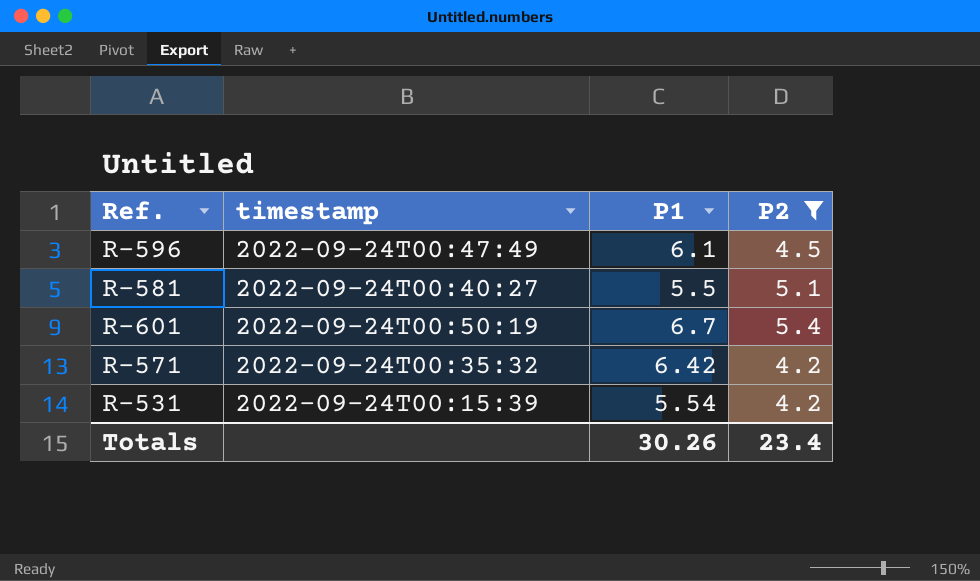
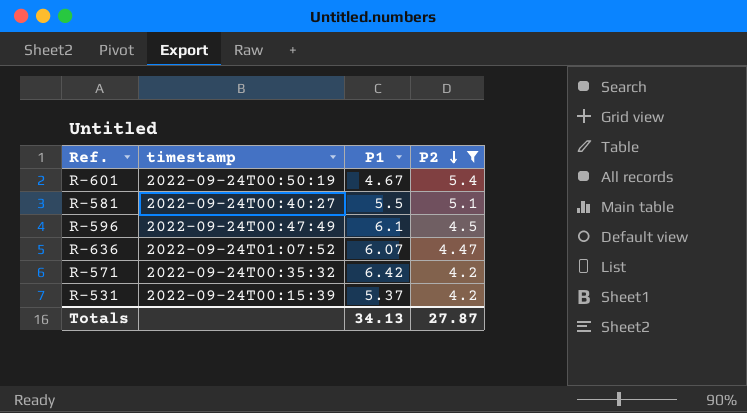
row order: none -> P2 descending
R-601 | P1: 6.7 -> 4.67
row R-636: none -> 2022-09-24T01:07:52 | 6.07 | 4.47
R-531 | P1: 5.54 -> 5.37
Totals | P1: 30.26 -> 34.13
Totals | P2: 23.4 -> 27.87

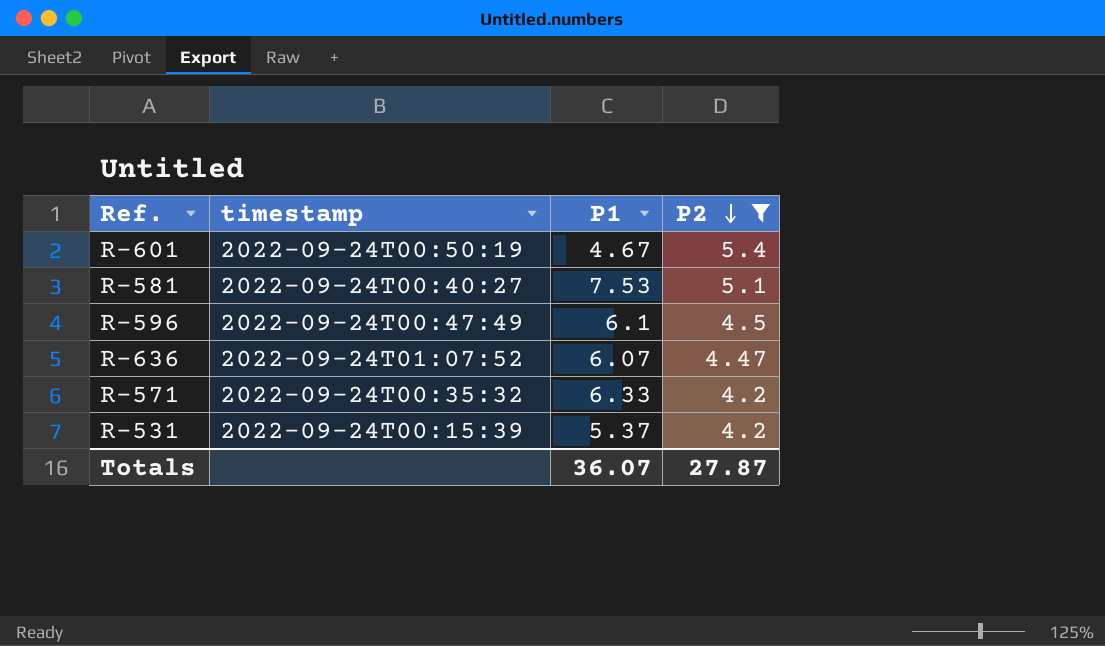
R-581 | P1: 5.5 -> 7.53
R-571 | P1: 6.42 -> 6.33
Totals | P1: 34.13 -> 36.07

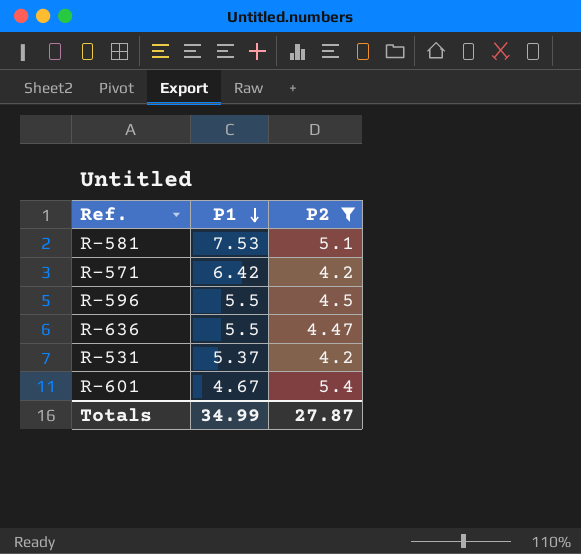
row order: P2 descending -> P1 descending
column timestamp | position: 2 -> none
R-571 | P1: 6.33 -> 6.42
R-596 | P1: 6.1 -> 5.5
R-636 | P1: 6.07 -> 5.5
Totals | P1: 36.07 -> 34.99

